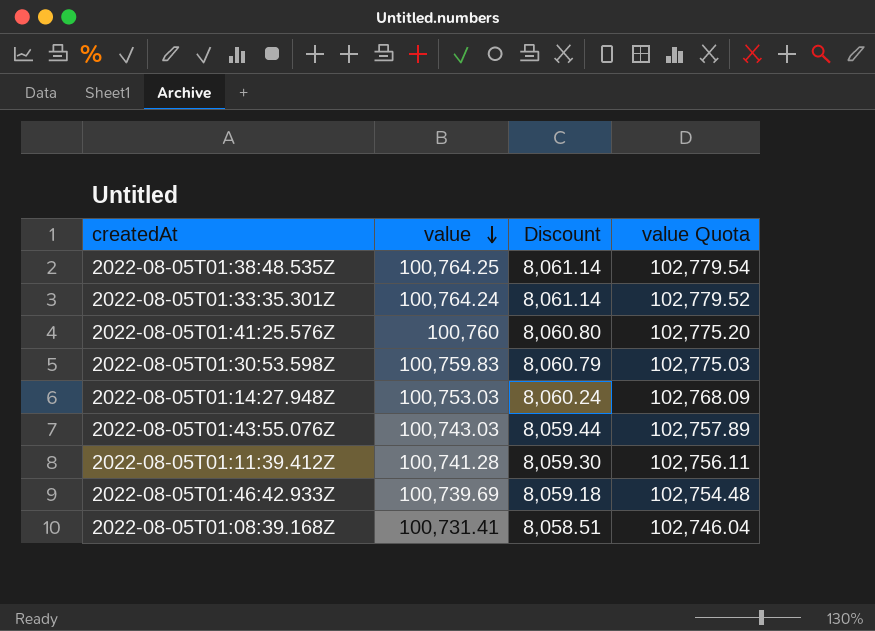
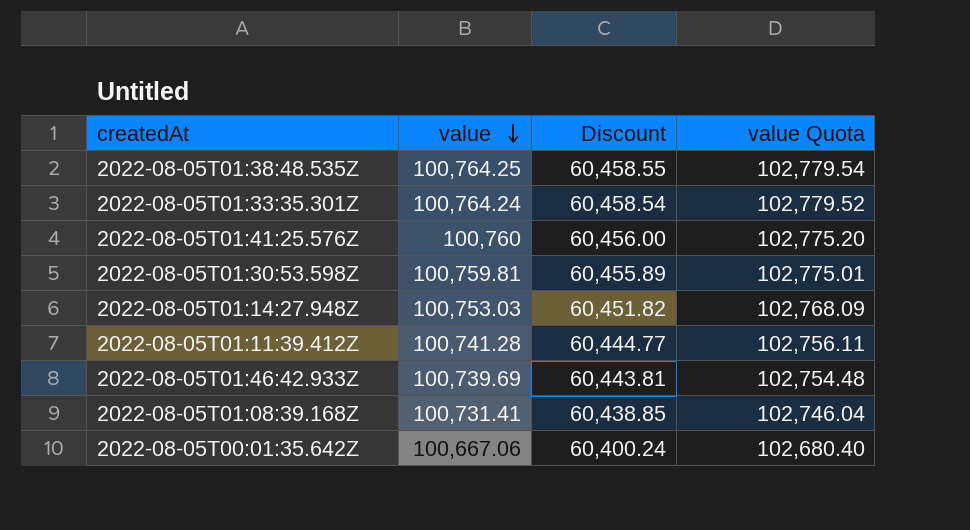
column Discount | formula: [value] * 0.08 -> [value] * 0.6
row 2022-08-05T01:43:55.076Z: 100,743.03 | 8,059.44 | 102,757.89 -> none
2022-08-05T01:30:53.598Z | value: 100,759.83 -> 100,759.81
2022-08-05T01:30:53.598Z | value Quota: 102,775.03 -> 102,775.01
row 2022-08-05T00:01:35.642Z: none -> 100,667.06 | 60,400.24 | 102,680.40

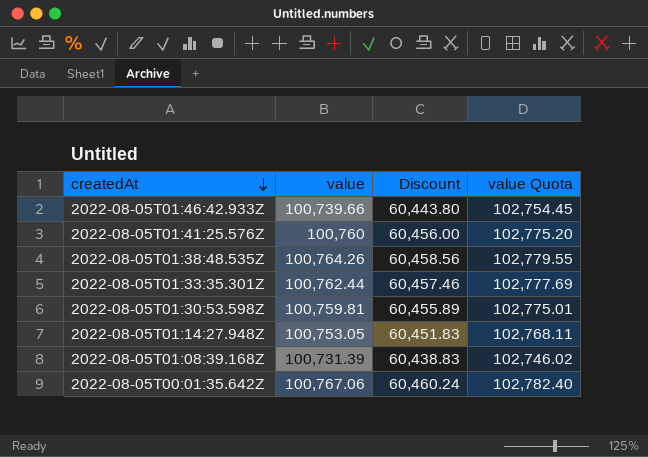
row order: value descending -> createdAt descending
row 2022-08-05T01:11:39.412Z: 100,741.28 | 60,444.77 | 102,756.11 -> none
2022-08-05T01:46:42.933Z | value: 100,739.69 -> 100,739.66
2022-08-05T01:46:42.933Z | Discount: 60,443.81 -> 60,443.80
2022-08-05T01:46:42.933Z | value Quota: 102,754.48 -> 102,754.45
2022-08-05T01:38:48.535Z | value: 100,764.25 -> 100,764.26
2022-08-05T01:38:48.535Z | Discount: 60,458.55 -> 60,458.56
2022-08-05T01:38:48.535Z | value Quota: 102,779.54 -> 102,779.55
2022-08-05T01:33:35.301Z | value: 100,764.24 -> 100,762.44
2022-08-05T01:33:35.301Z | Discount: 60,458.54 -> 60,457.46
2022-08-05T01:33:35.301Z | value Quota: 102,779.52 -> 102,777.69
2022-08-05T01:14:27.948Z | value: 100,753.03 -> 100,753.05
2022-08-05T01:14:27.948Z | Discount: 60,451.82 -> 60,451.83
2022-08-05T01:14:27.948Z | value Quota: 102,768.09 -> 102,768.11
2022-08-05T01:08:39.168Z | value: 100,731.41 -> 100,731.39
2022-08-05T01:08:39.168Z | Discount: 60,438.85 -> 60,438.83
2022-08-05T01:08:39.168Z | value Quota: 102,746.04 -> 102,746.02
2022-08-05T00:01:35.642Z | value: 100,667.06 -> 100,767.06
2022-08-05T00:01:35.642Z | Discount: 60,400.24 -> 60,460.24
2022-08-05T00:01:35.642Z | value Quota: 102,680.40 -> 102,782.40

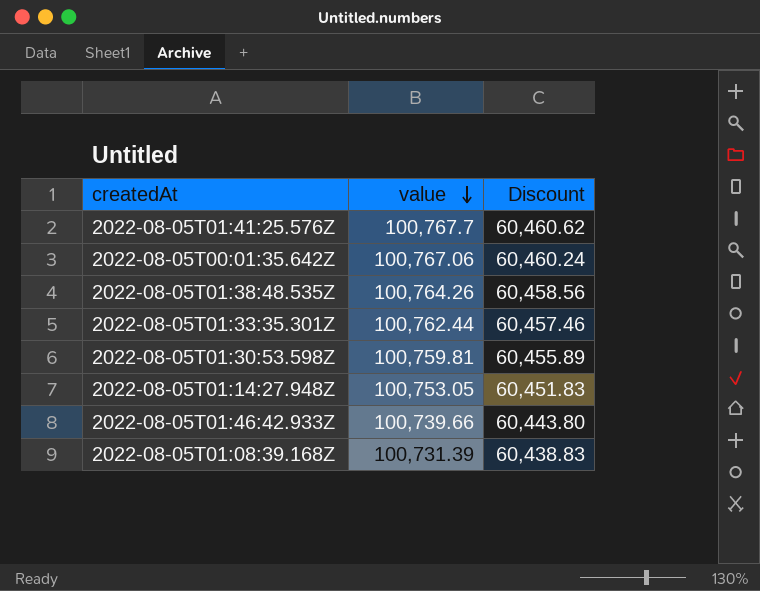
row order: createdAt descending -> value descending
column value Quota | formula: [value] * 1.02 -> none
2022-08-05T01:41:25.576Z | value: 100,760 -> 100,767.7
2022-08-05T01:41:25.576Z | Discount: 60,456.00 -> 60,460.62

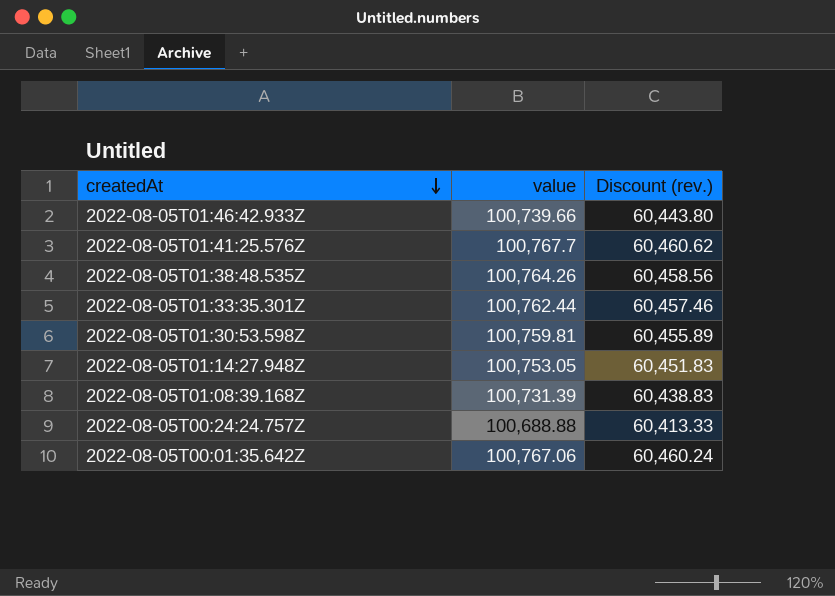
row order: value descending -> createdAt descending
column name: Discount -> Discount (rev.)
row 2022-08-05T00:24:24.757Z: none -> 100,688.88 | 60,413.33

